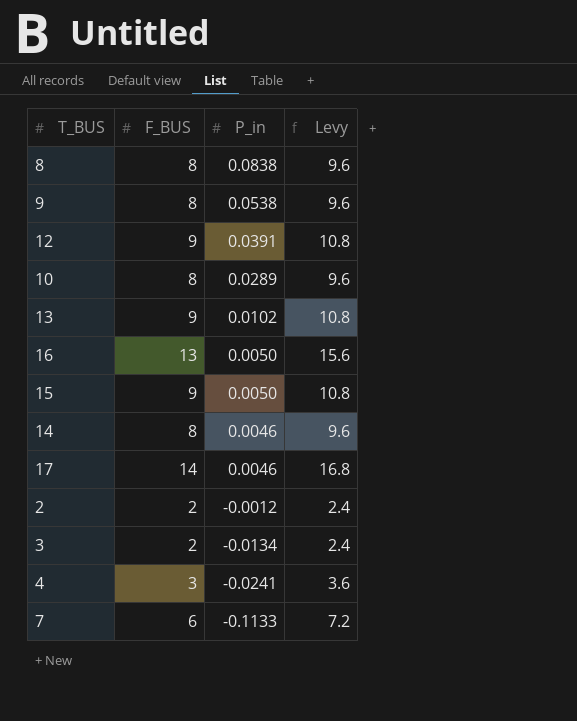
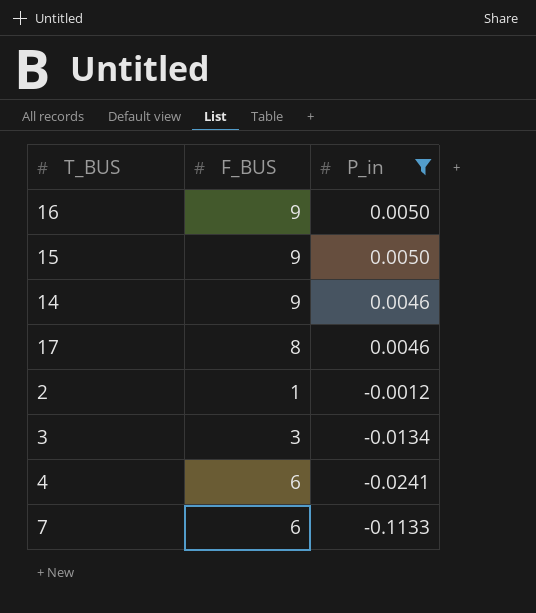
filter: none -> P_in <= 0.0050
column Levy | formula: [F_BUS] * 1.2 -> none
16 | F_BUS: 13 -> 9
14 | F_BUS: 8 -> 9
17 | F_BUS: 14 -> 8
2 | F_BUS: 2 -> 1
3 | F_BUS: 2 -> 3
4 | F_BUS: 3 -> 6

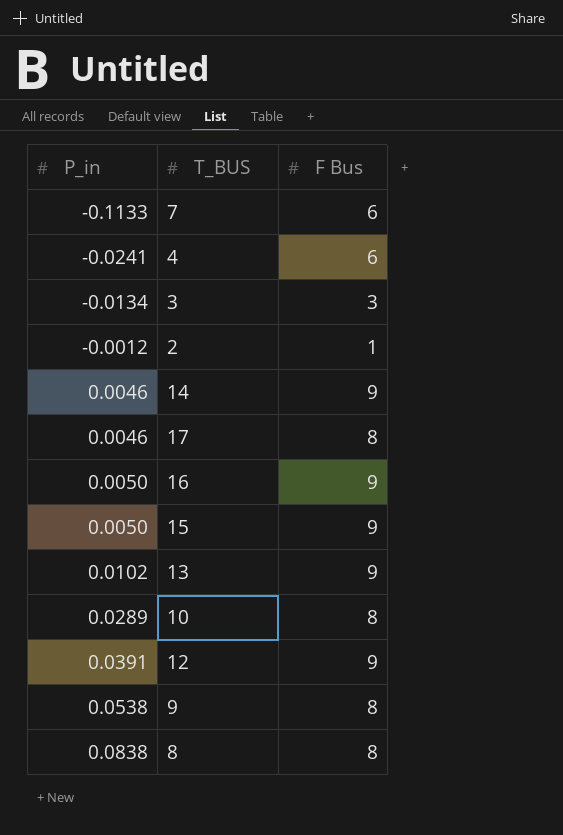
filter: P_in <= 0.0050 -> none
row order: P_in descending -> P_in ascending
column P_in | position: 3 -> 1
column name: F_BUS -> F Bus

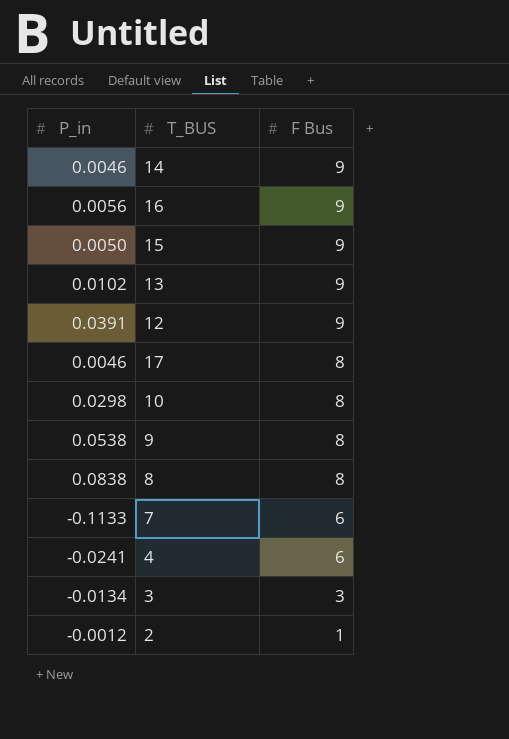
row order: P_in ascending -> F Bus descending
16 | P_in: 0.0050 -> 0.0056
10 | P_in: 0.0289 -> 0.0298

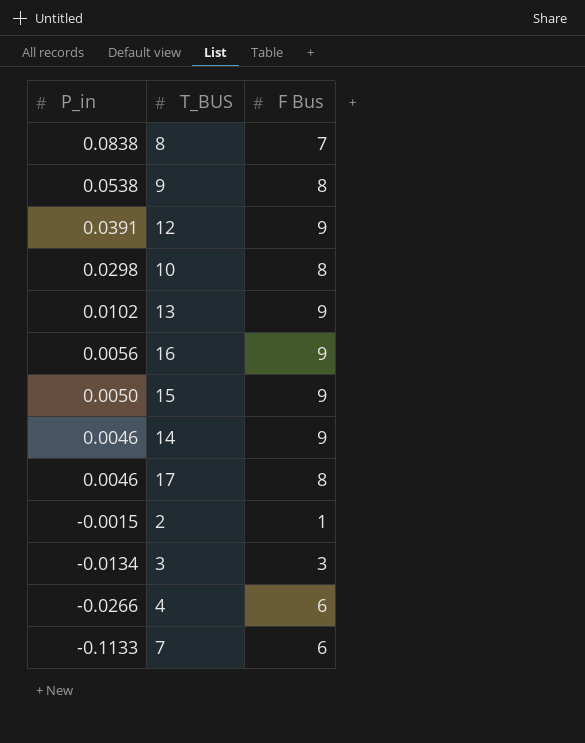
row order: F Bus descending -> P_in descending
8 | F Bus: 8 -> 7
2 | P_in: -0.0012 -> -0.0015
4 | P_in: -0.0241 -> -0.0266

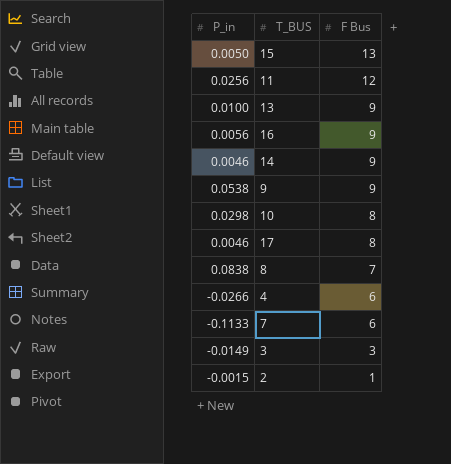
row order: P_in descending -> F Bus descending
row 12: 0.0391 | 9 -> none
15 | F Bus: 9 -> 13
row 11: none -> 0.0256 | 12
13 | P_in: 0.0102 -> 0.0100
9 | F Bus: 8 -> 9
3 | P_in: -0.0134 -> -0.0149

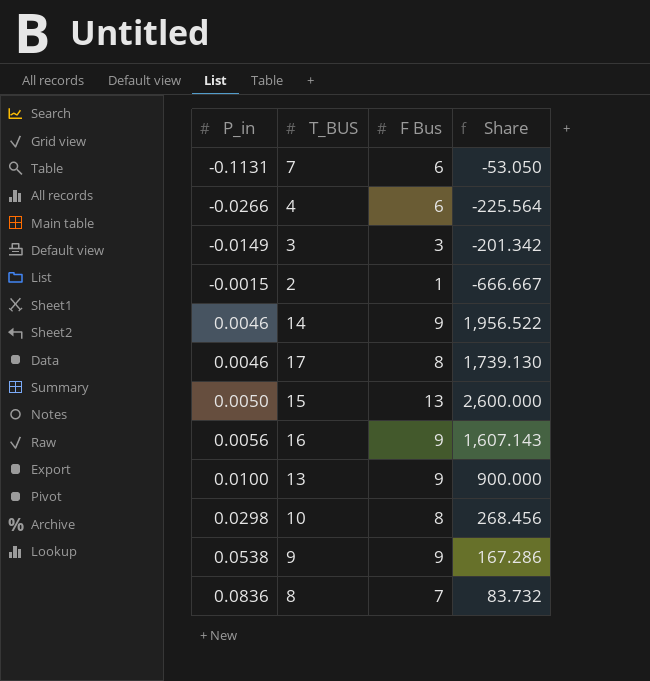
row order: F Bus descending -> P_in ascending
column Share | formula: none -> [F Bus] / [P_in]
row 11: 0.0256 | 12 -> none
7 | P_in: -0.1133 -> -0.1131
8 | P_in: 0.0838 -> 0.0836

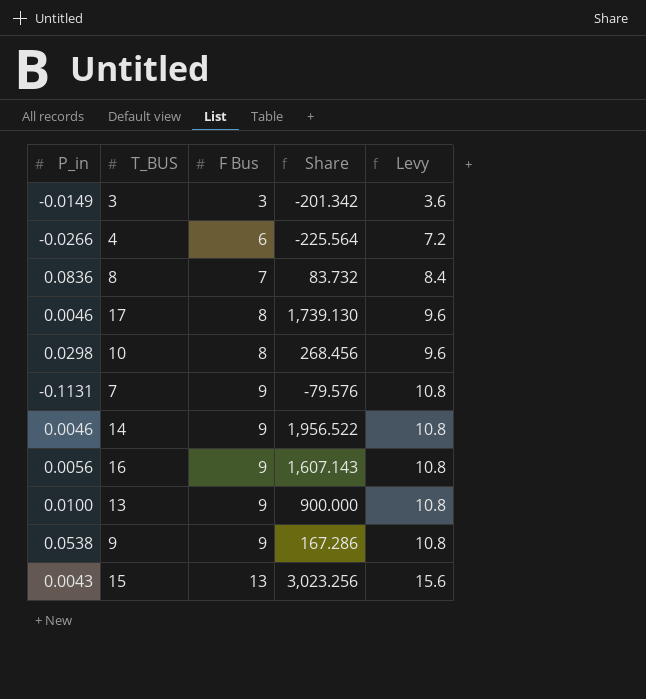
row order: P_in ascending -> F Bus ascending
column Levy | formula: none -> [F Bus] * 1.2
row 2: -0.0015 | 1 | -666.667 -> none
7 | F Bus: 6 -> 9
7 | Share: -53.050 -> -79.576
15 | P_in: 0.0050 -> 0.0043
15 | Share: 2,600.000 -> 3,023.256

